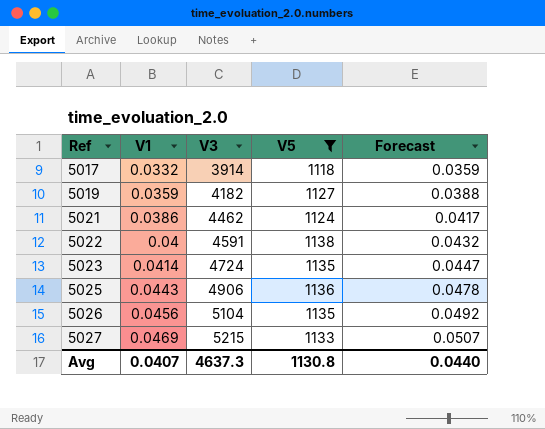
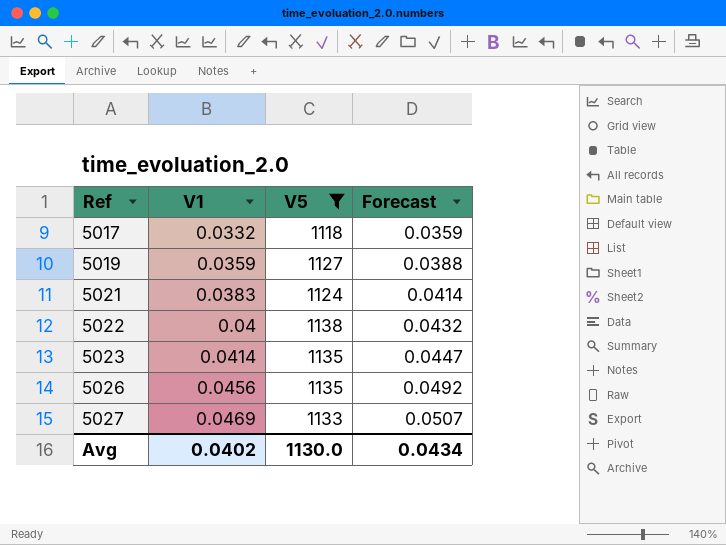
column V3 | position: 3 -> none
row 5025: 0.0443 | 4906 | 1136 | 0.0478 -> none
5021 | V1: 0.0386 -> 0.0383
5021 | Forecast: 0.0417 -> 0.0414
Avg | V1: 0.0407 -> 0.0402
Avg | V5: 1130.8 -> 1130.0
Avg | Forecast: 0.0440 -> 0.0434

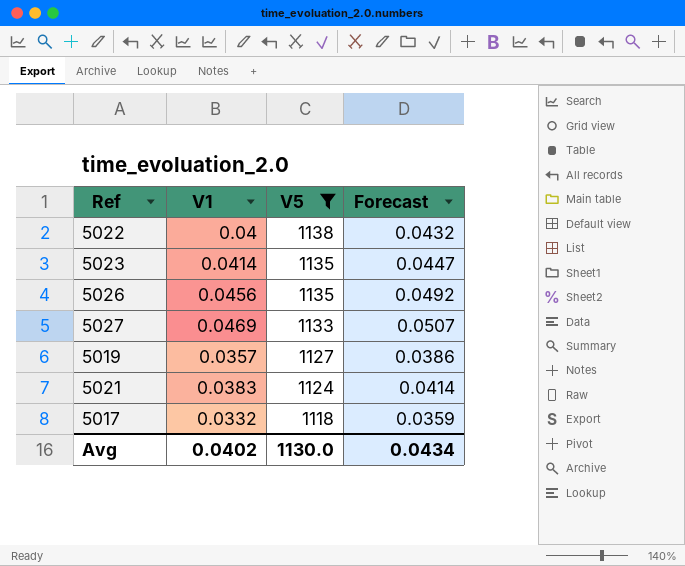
row order: Ref ascending -> V5 descending
5019 | V1: 0.0359 -> 0.0357
5019 | Forecast: 0.0388 -> 0.0386

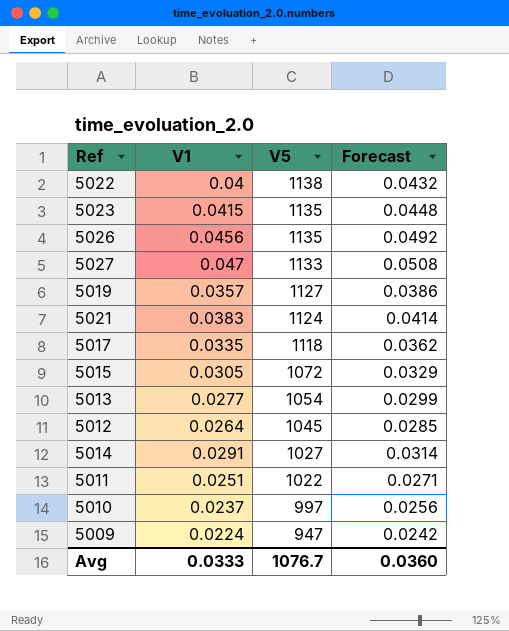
filter: V5 >= 1118 -> none
5023 | V1: 0.0414 -> 0.0415
5023 | Forecast: 0.0447 -> 0.0448
5027 | V1: 0.0469 -> 0.047
5027 | Forecast: 0.0507 -> 0.0508
5017 | V1: 0.0332 -> 0.0335
5017 | Forecast: 0.0359 -> 0.0362
Avg | V1: 0.0402 -> 0.0333
Avg | V5: 1130.0 -> 1076.7
Avg | Forecast: 0.0434 -> 0.0360

